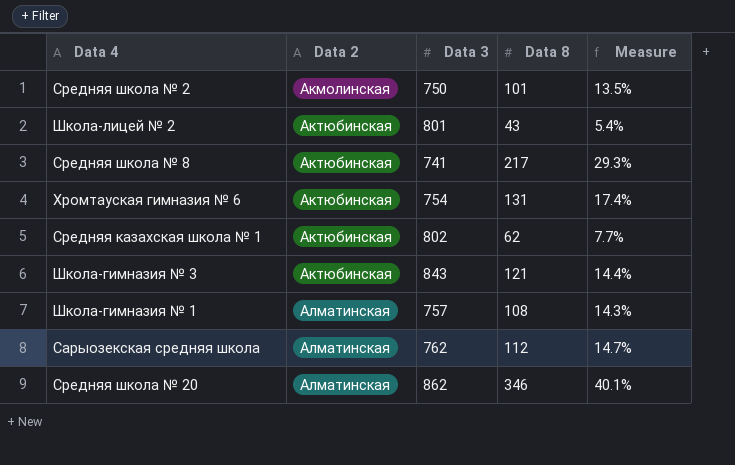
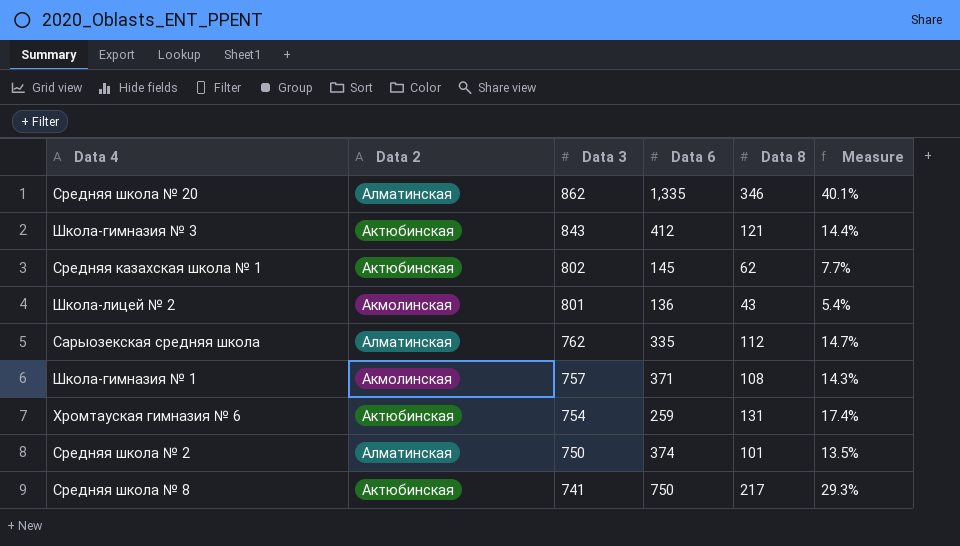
row order: Data 2 ascending -> Data 3 descending
column Data 6 | position: none -> 4
Школа-лицей № 2 | Data 2: Актюбинская -> Акмолинская
Школа-гимназия № 1 | Data 2: Алматинская -> Акмолинская
Средняя школа № 2 | Data 2: Акмолинская -> Алматинская

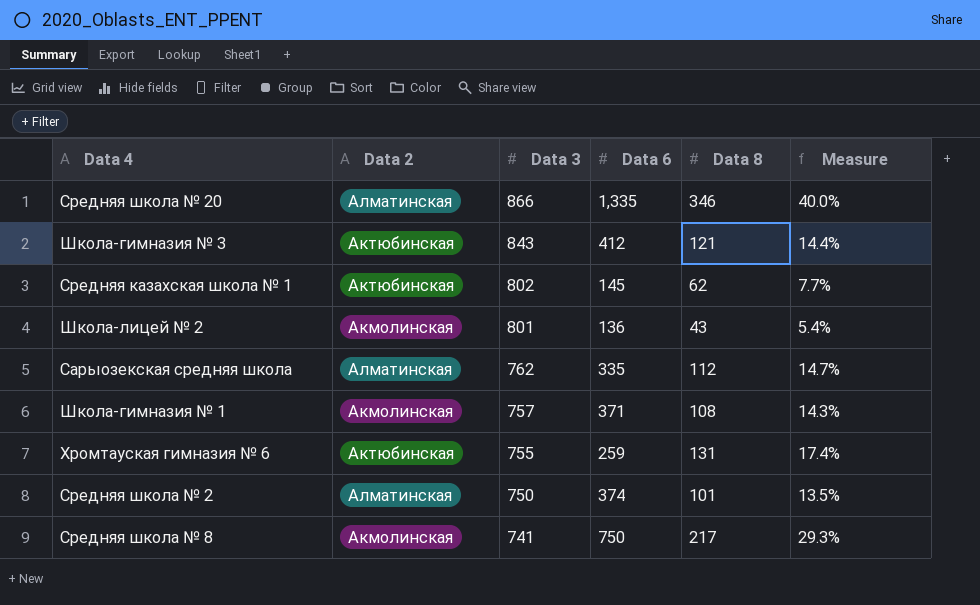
Средняя школа № 20 | Data 3: 862 -> 866
Средняя школа № 20 | Measure: 40.1% -> 40.0%
Хромтауская гимназия № 6 | Data 3: 754 -> 755
Средняя школа № 8 | Data 2: Актюбинская -> Акмолинская

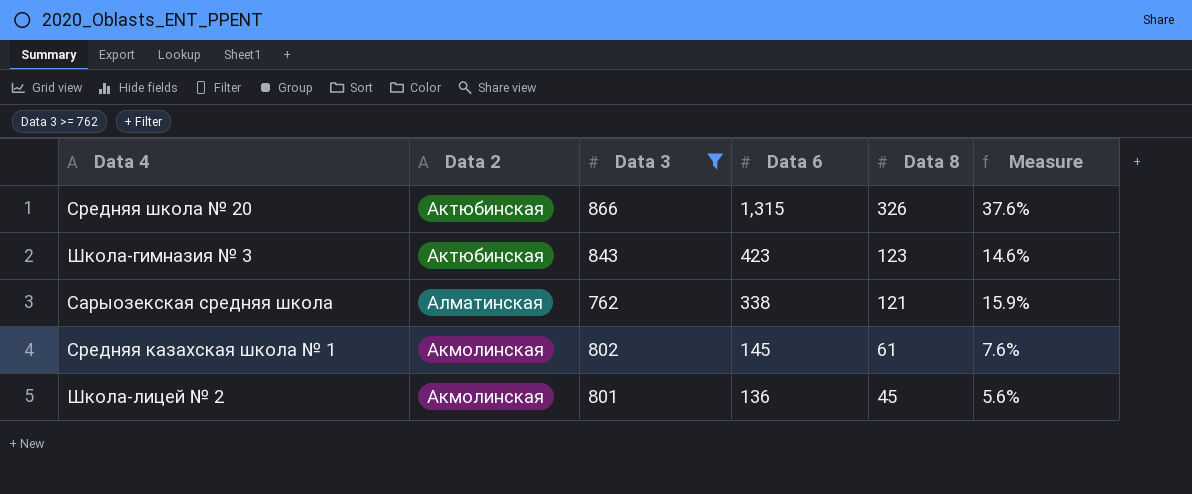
filter: none -> Data 3 >= 762
row order: Data 3 descending -> Data 6 descending
Средняя школа № 20 | Data 2: Алматинская -> Актюбинская
Средняя школа № 20 | Data 6: 1,335 -> 1,315
Средняя школа № 20 | Data 8: 346 -> 326
Средняя школа № 20 | Measure: 40.0% -> 37.6%
Школа-гимназия № 3 | Data 6: 412 -> 423
Школа-гимназия № 3 | Data 8: 121 -> 123
Школа-гимназия № 3 | Measure: 14.4% -> 14.6%
Сарыозекская средняя школа | Data 6: 335 -> 338
Сарыозекская средняя школа | Data 8: 112 -> 121
Сарыозекская средняя школа | Measure: 14.7% -> 15.9%
Средняя казахская школа № 1 | Data 2: Актюбинская -> Акмолинская
Средняя казахская школа № 1 | Data 8: 62 -> 61
Средняя казахская школа № 1 | Measure: 7.7% -> 7.6%
Школа-лицей № 2 | Data 8: 43 -> 45
Школа-лицей № 2 | Measure: 5.4% -> 5.6%

